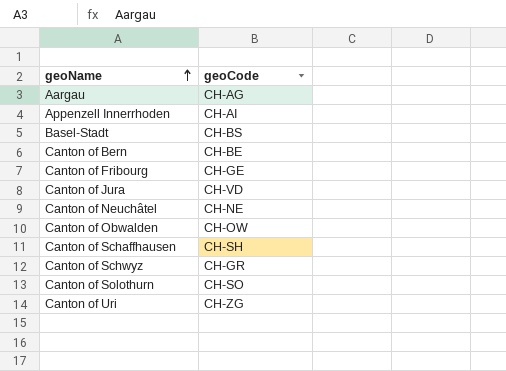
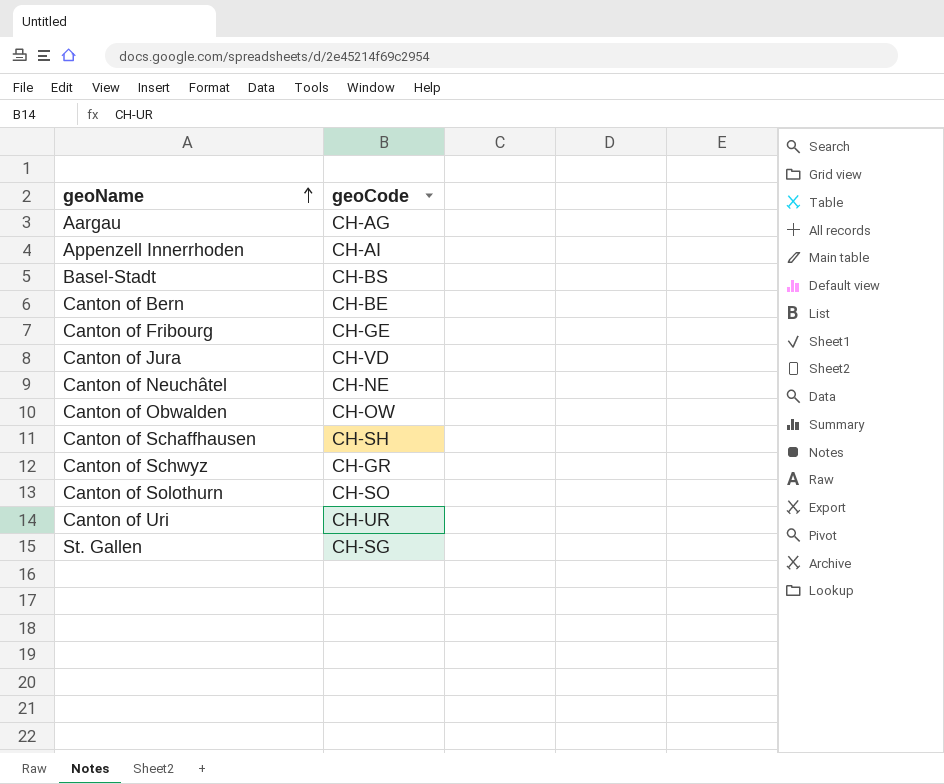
Canton of Uri | geoCode: CH-ZG -> CH-UR
row St. Gallen: none -> CH-SG

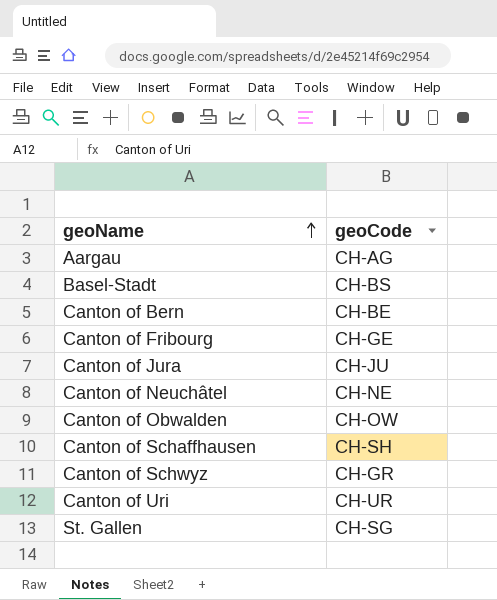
row Appenzell Innerrhoden: CH-AI -> none
row Canton of Solothurn: CH-SO -> none
Canton of Jura | geoCode: CH-VD -> CH-JU

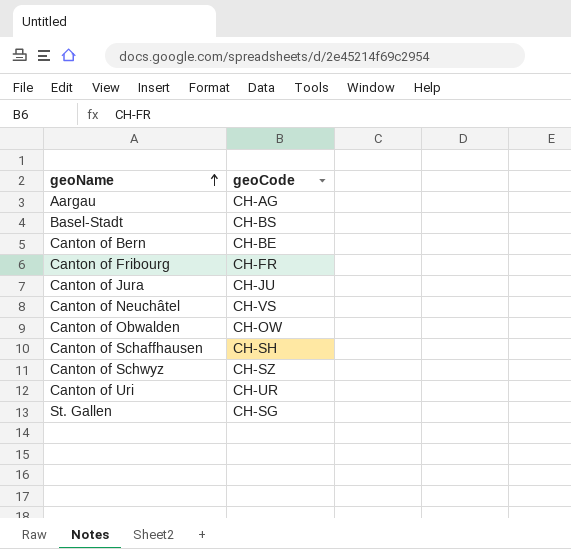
Canton of Fribourg | geoCode: CH-GE -> CH-FR
Canton of Neuchâtel | geoCode: CH-NE -> CH-VS
Canton of Schwyz | geoCode: CH-GR -> CH-SZ

